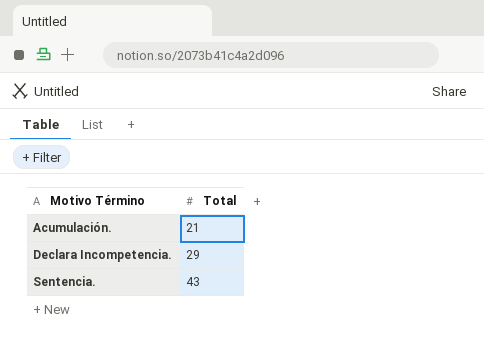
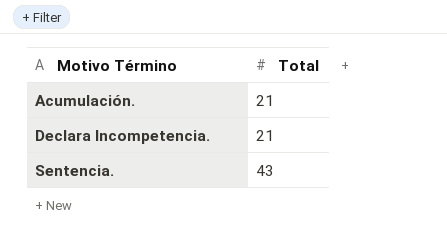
Declara Incompetencia. | Total: 29 -> 21

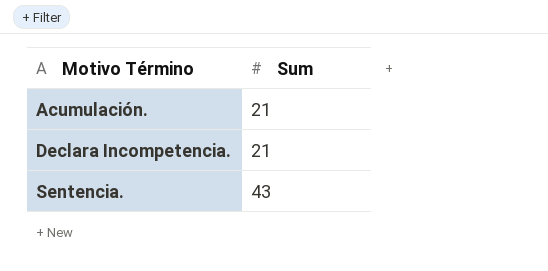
column name: Total -> Sum

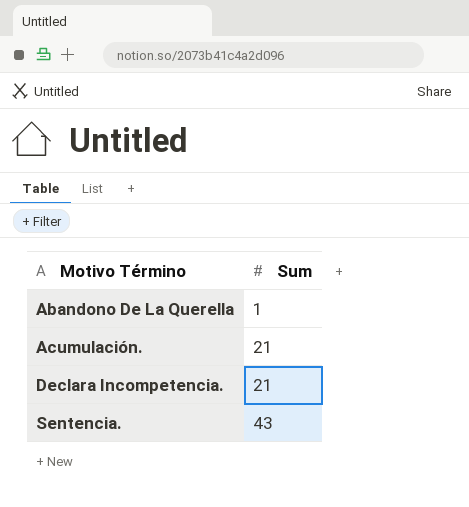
row Abandono De La Querella: none -> 1

